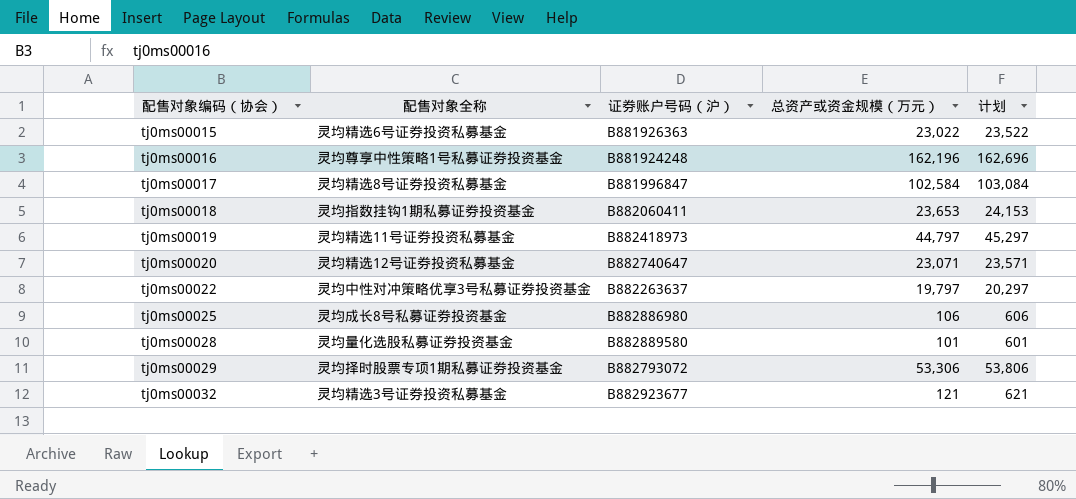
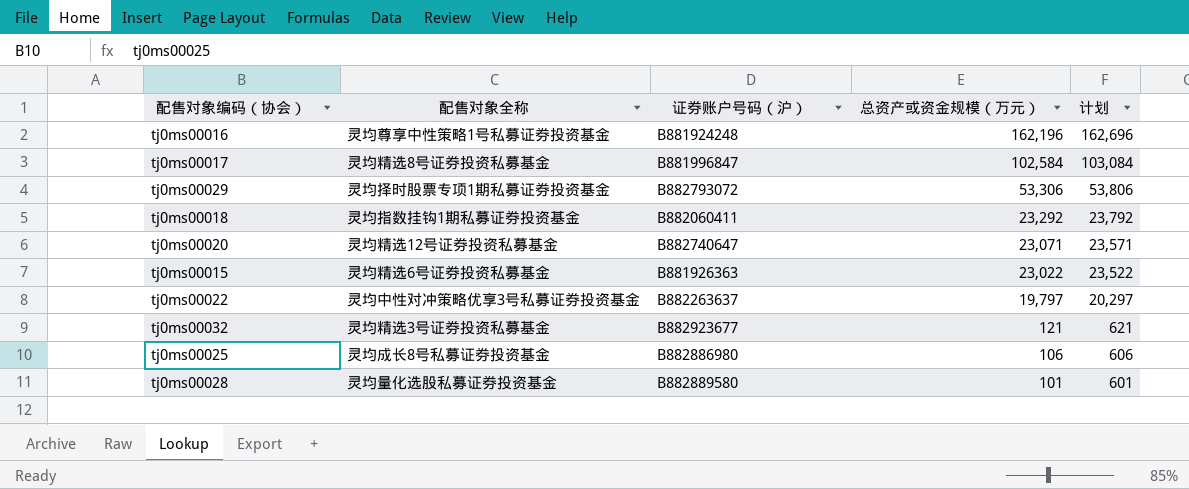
row order: 配售对象编码（协会） ascending -> 总资产或资金规模（万元） descending
row tj0ms00019: 灵均精选11号证券投资私募基金 | B882418973 | 44,797 | 45,297 -> none
tj0ms00018 | 总资产或资金规模（万元）: 23,653 -> 23,292
tj0ms00018 | 计划: 24,153 -> 23,792

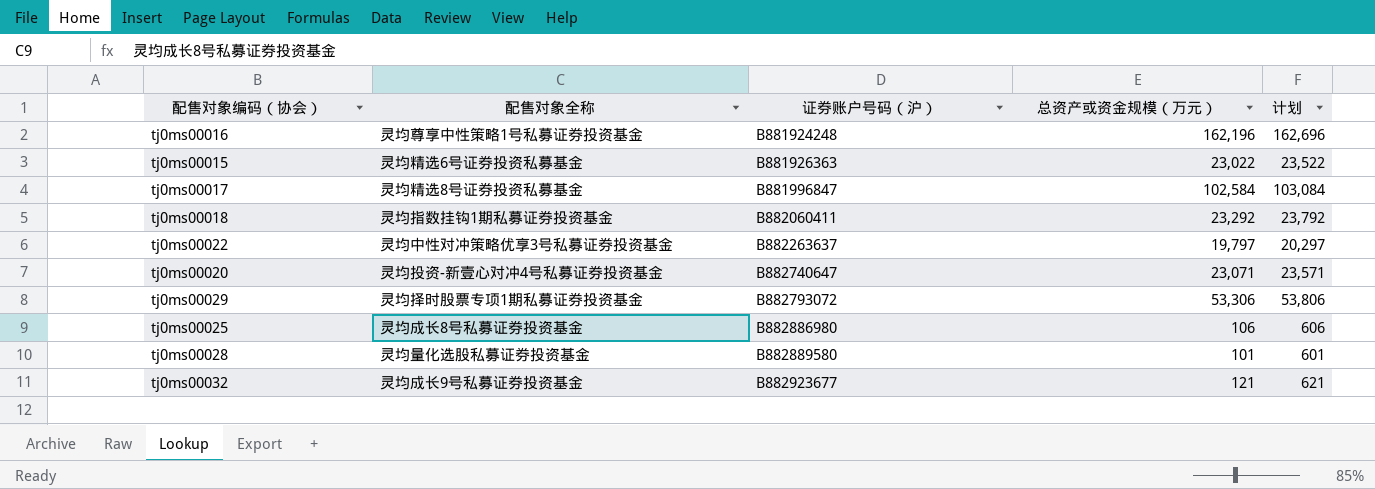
row order: 总资产或资金规模（万元） descending -> 证券账户号码（沪） ascending
tj0ms00020 | 配售对象全称: 灵均精选12号证券投资私募基金 -> 灵均投资-新壹心对冲4号私募证券投资基金
tj0ms00032 | 配售对象全称: 灵均精选3号证券投资私募基金 -> 灵均成长9号私募证券投资基金

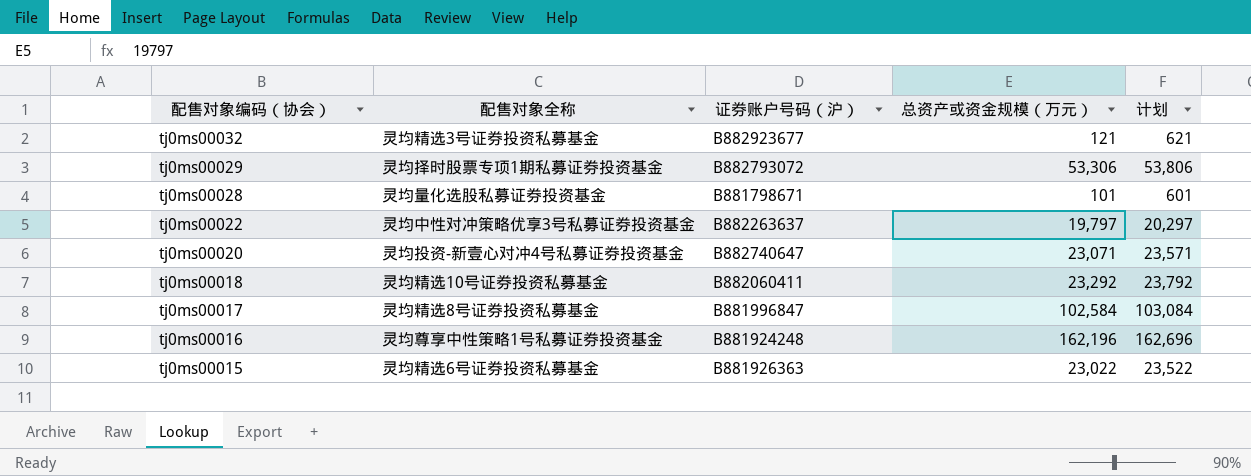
row order: 证券账户号码（沪） ascending -> 配售对象编码（协会） descending
row tj0ms00025: 灵均成长8号私募证券投资基金 | B882886980 | 106 | 606 -> none
tj0ms00032 | 配售对象全称: 灵均成长9号私募证券投资基金 -> 灵均精选3号证券投资私募基金
tj0ms00028 | 证券账户号码（沪）: B882889580 -> B881798671
tj0ms00018 | 配售对象全称: 灵均指数挂钩1期私募证券投资基金 -> 灵均精选10号证券投资私募基金

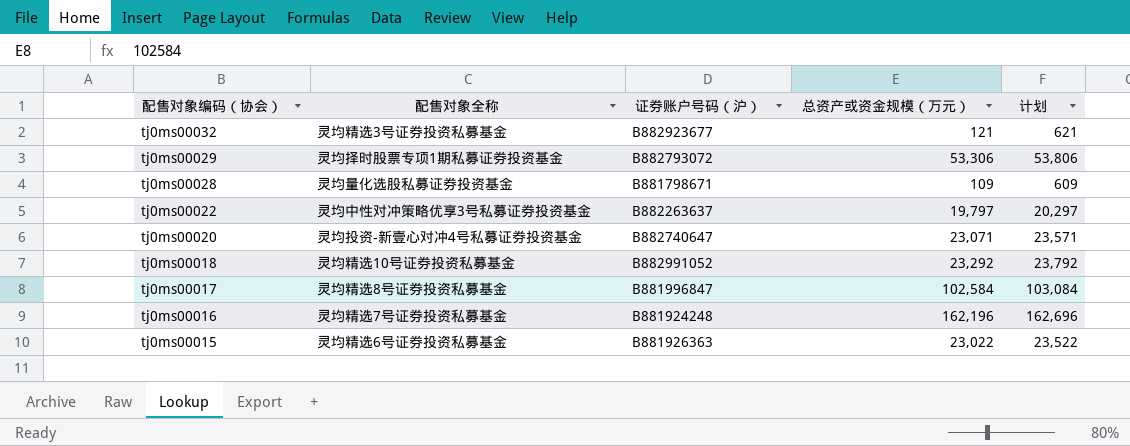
tj0ms00028 | 总资产或资金规模（万元）: 101 -> 109
tj0ms00028 | 计划: 601 -> 609
tj0ms00018 | 证券账户号码（沪）: B882060411 -> B882991052
tj0ms00016 | 配售对象全称: 灵均尊享中性策略1号私募证券投资基金 -> 灵均精选7号证券投资私募基金

